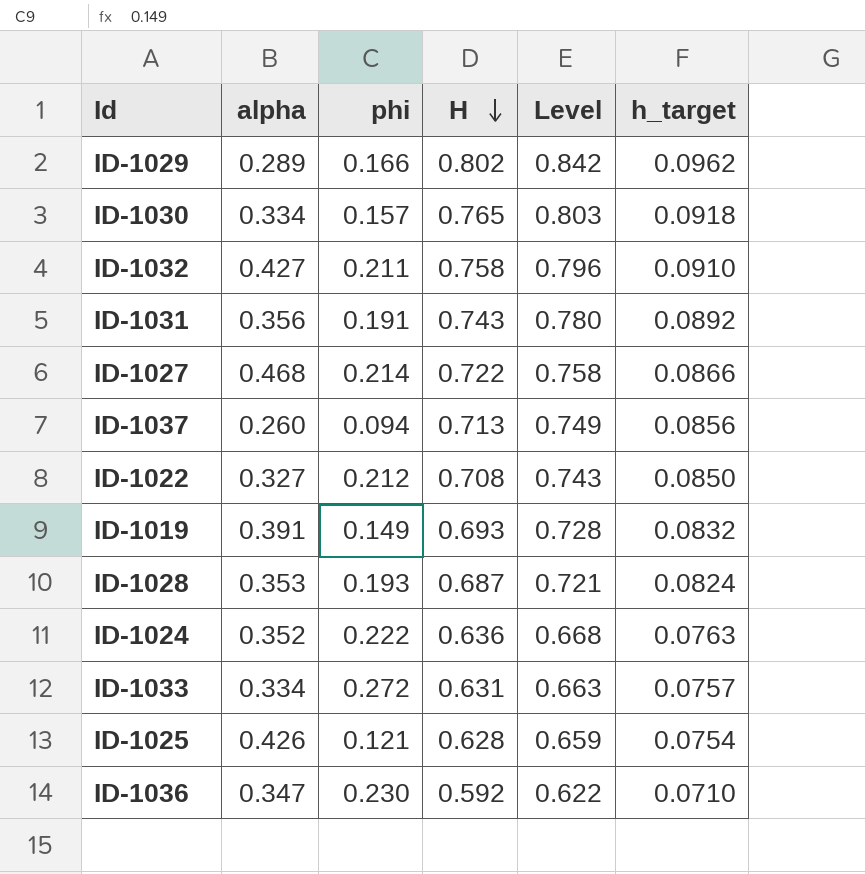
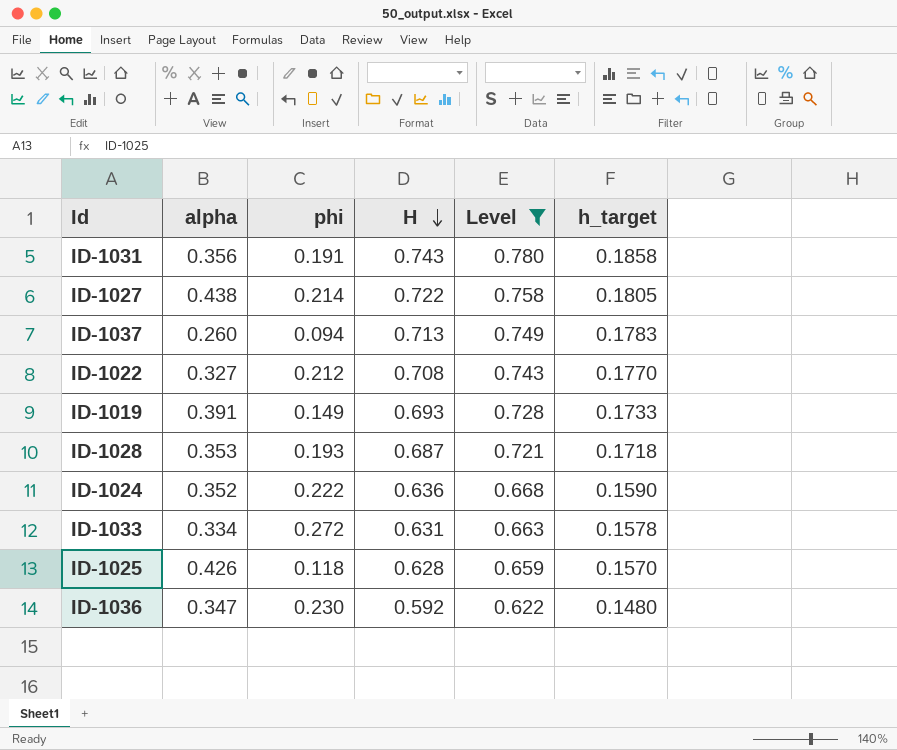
filter: none -> Level <= 0.780
column h_target | formula: [H] * 0.12 -> [H] * 0.25
ID-1027 | alpha: 0.468 -> 0.438
ID-1025 | phi: 0.121 -> 0.118

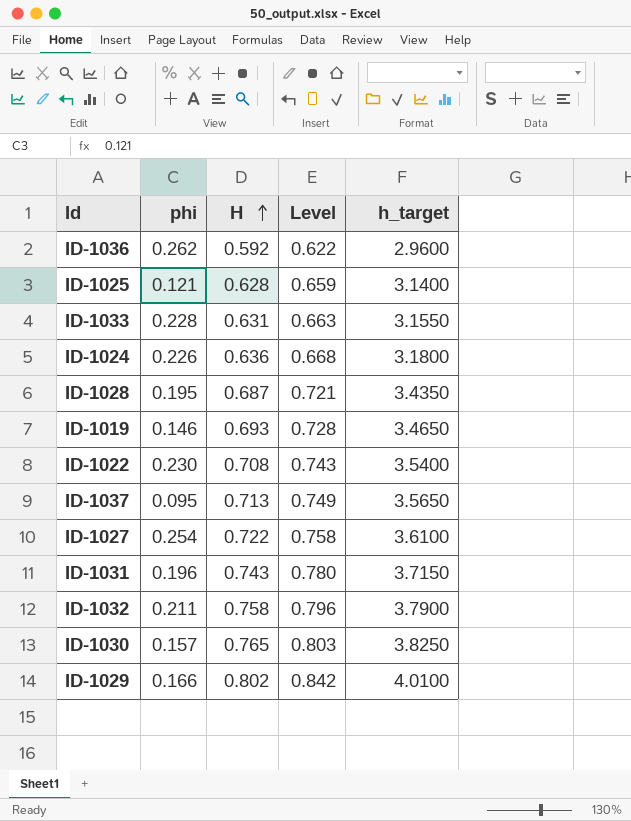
filter: Level <= 0.780 -> none
row order: H descending -> H ascending
column alpha | position: 2 -> none
column h_target | formula: [H] * 0.25 -> [H] * 5
ID-1036 | phi: 0.230 -> 0.262
ID-1025 | phi: 0.118 -> 0.121
ID-1033 | phi: 0.272 -> 0.228
ID-1024 | phi: 0.222 -> 0.226
ID-1028 | phi: 0.193 -> 0.195
ID-1019 | phi: 0.149 -> 0.146
ID-1022 | phi: 0.212 -> 0.230
ID-1037 | phi: 0.094 -> 0.095
ID-1027 | phi: 0.214 -> 0.254
ID-1031 | phi: 0.191 -> 0.196

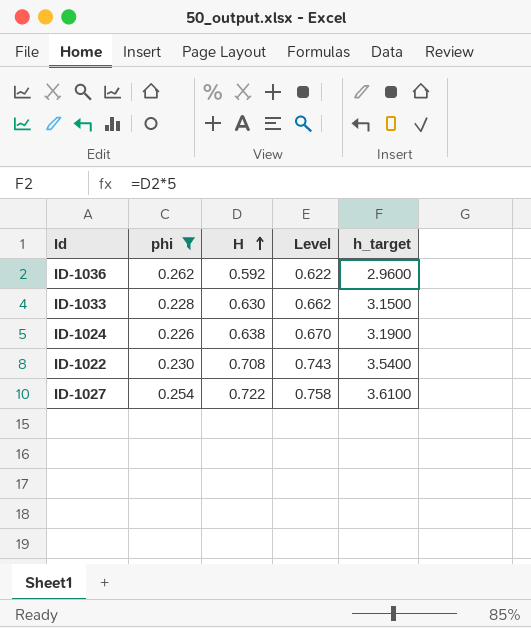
filter: none -> phi >= 0.226
ID-1033 | H: 0.631 -> 0.630
ID-1033 | Level: 0.663 -> 0.662
ID-1033 | h_target: 3.1550 -> 3.1500
ID-1024 | H: 0.636 -> 0.638
ID-1024 | Level: 0.668 -> 0.670
ID-1024 | h_target: 3.1800 -> 3.1900

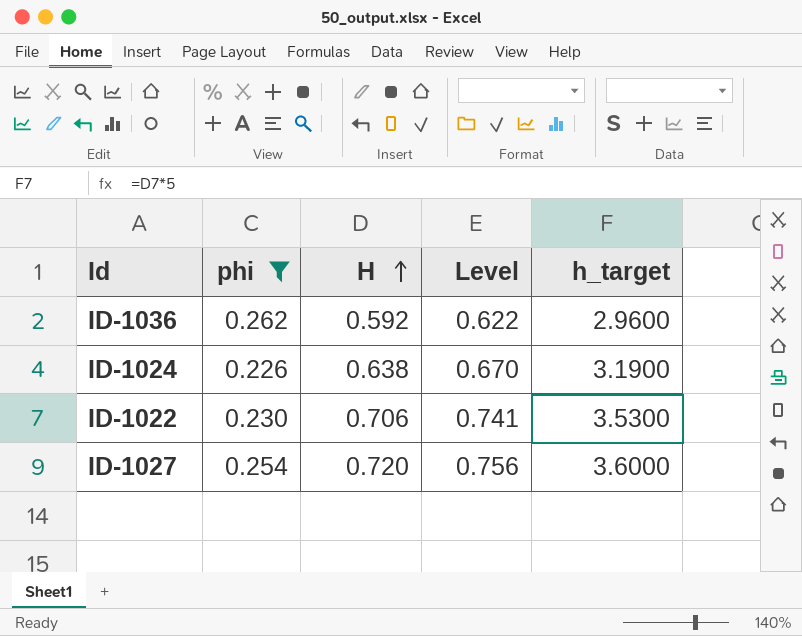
row ID-1033: 0.228 | 0.630 | 0.662 | 3.1500 -> none
ID-1022 | H: 0.708 -> 0.706
ID-1022 | Level: 0.743 -> 0.741
ID-1022 | h_target: 3.5400 -> 3.5300
ID-1027 | H: 0.722 -> 0.720
ID-1027 | Level: 0.758 -> 0.756
ID-1027 | h_target: 3.6100 -> 3.6000

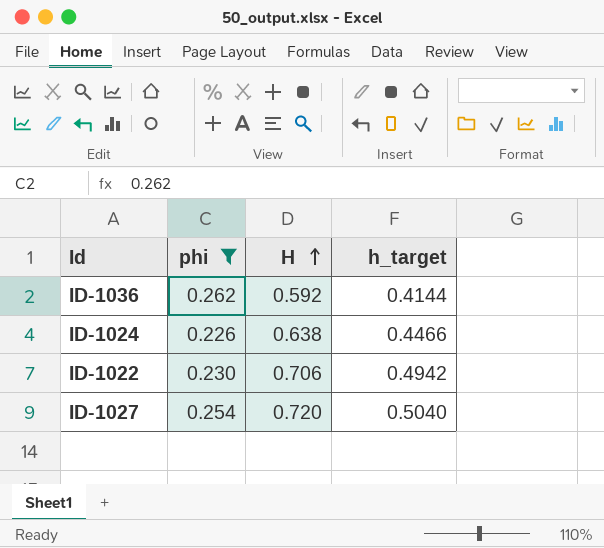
column Level | formula: [H] * 1.05 -> none
column h_target | formula: [H] * 5 -> [H] * 0.7

